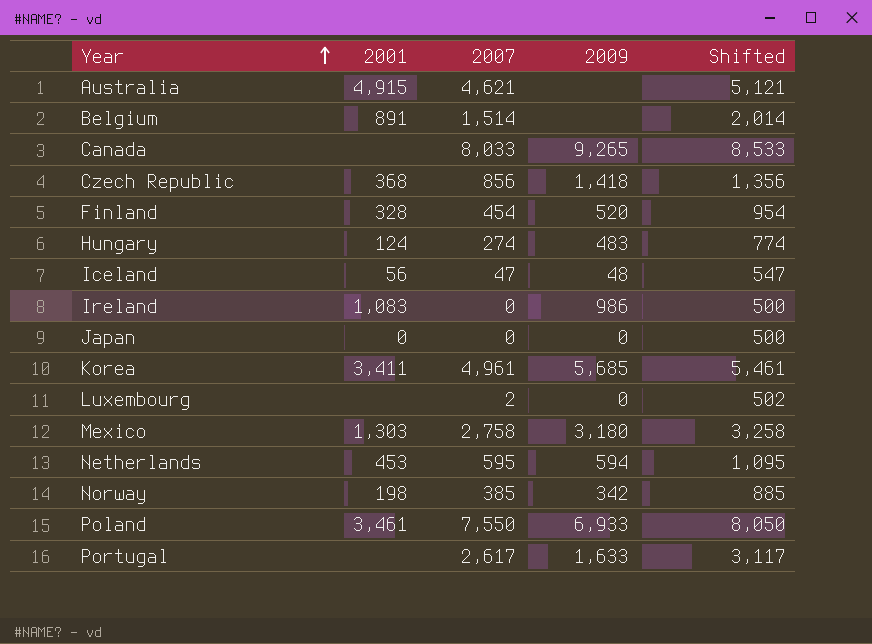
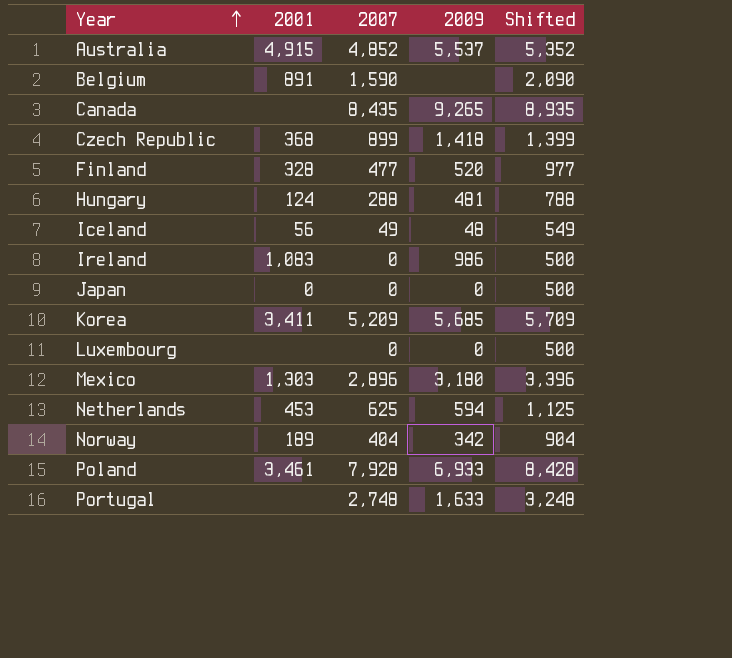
Australia | 2007: 4,621 -> 4,852
Australia | 2009: none -> 5,537
Australia | Shifted: 5,121 -> 5,352
Belgium | 2007: 1,514 -> 1,590
Belgium | Shifted: 2,014 -> 2,090
Canada | 2007: 8,033 -> 8,435
Canada | Shifted: 8,533 -> 8,935
Czech Republic | 2007: 856 -> 899
Czech Republic | Shifted: 1,356 -> 1,399
Finland | 2007: 454 -> 477
Finland | Shifted: 954 -> 977
Hungary | 2007: 274 -> 288
Hungary | 2009: 483 -> 481
Hungary | Shifted: 774 -> 788
Iceland | 2007: 47 -> 49
Iceland | Shifted: 547 -> 549
Korea | 2007: 4,961 -> 5,209
Korea | Shifted: 5,461 -> 5,709
Luxembourg | 2007: 2 -> 0
Luxembourg | Shifted: 502 -> 500
Mexico | 2007: 2,758 -> 2,896
Mexico | Shifted: 3,258 -> 3,396
Netherlands | 2007: 595 -> 625
Netherlands | Shifted: 1,095 -> 1,125
Norway | 2001: 198 -> 189
Norway | 2007: 385 -> 404
Norway | Shifted: 885 -> 904
Poland | 2007: 7,550 -> 7,928
Poland | Shifted: 8,050 -> 8,428
Portugal | 2007: 2,617 -> 2,748
Portugal | Shifted: 3,117 -> 3,248

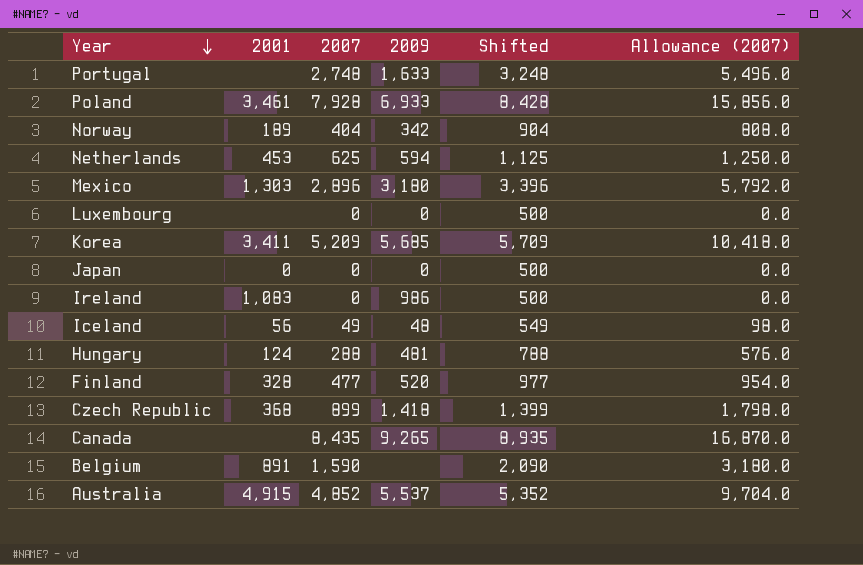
row order: Year ascending -> Year descending
column Allowance (2007) | formula: none -> [2007] * 2

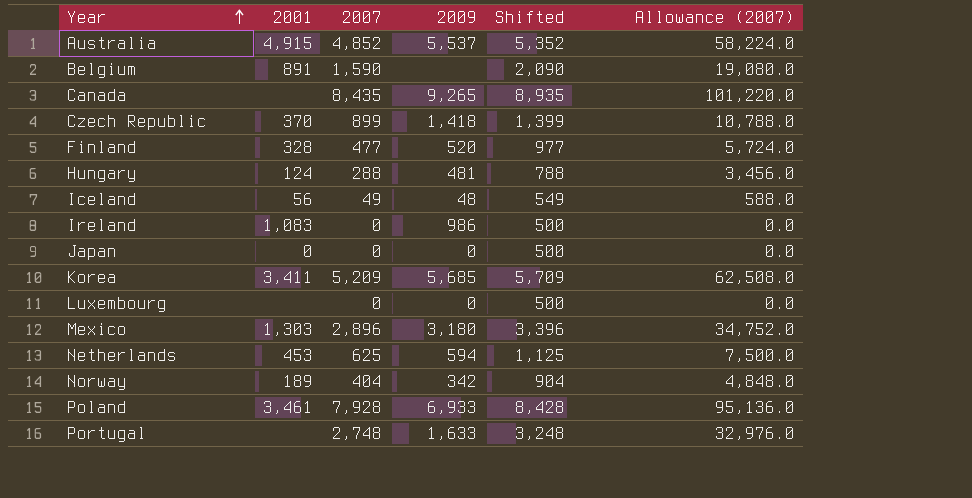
row order: Year descending -> Year ascending
column Allowance (2007) | formula: [2007] * 2 -> [2007] * 12
Czech Republic | 2001: 368 -> 370

